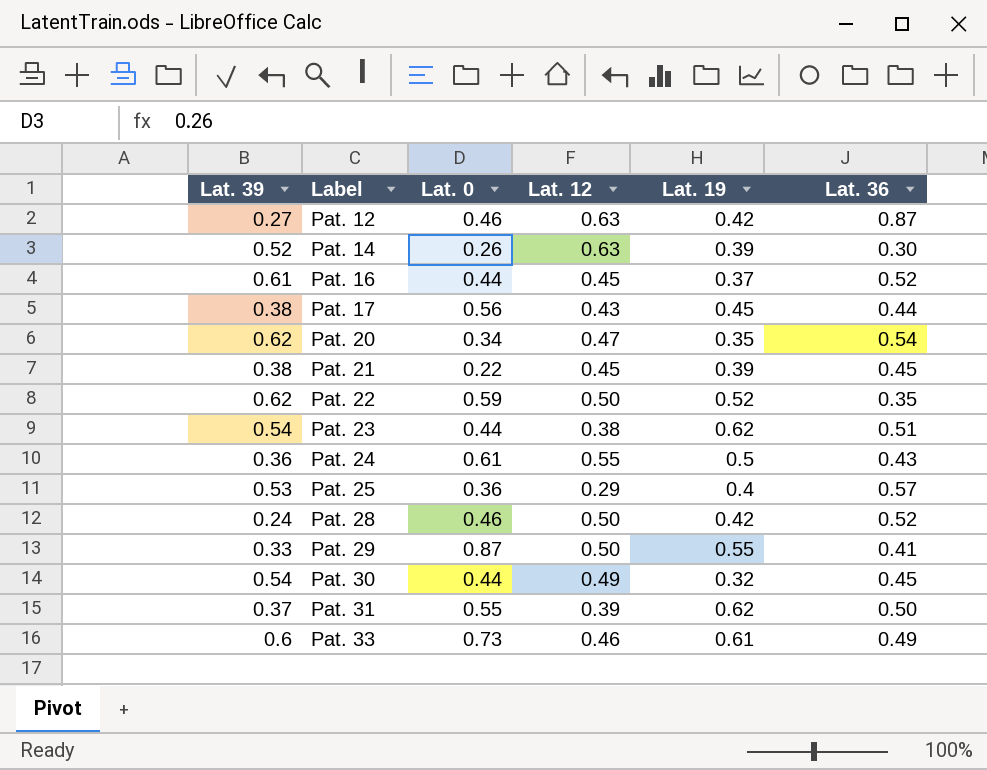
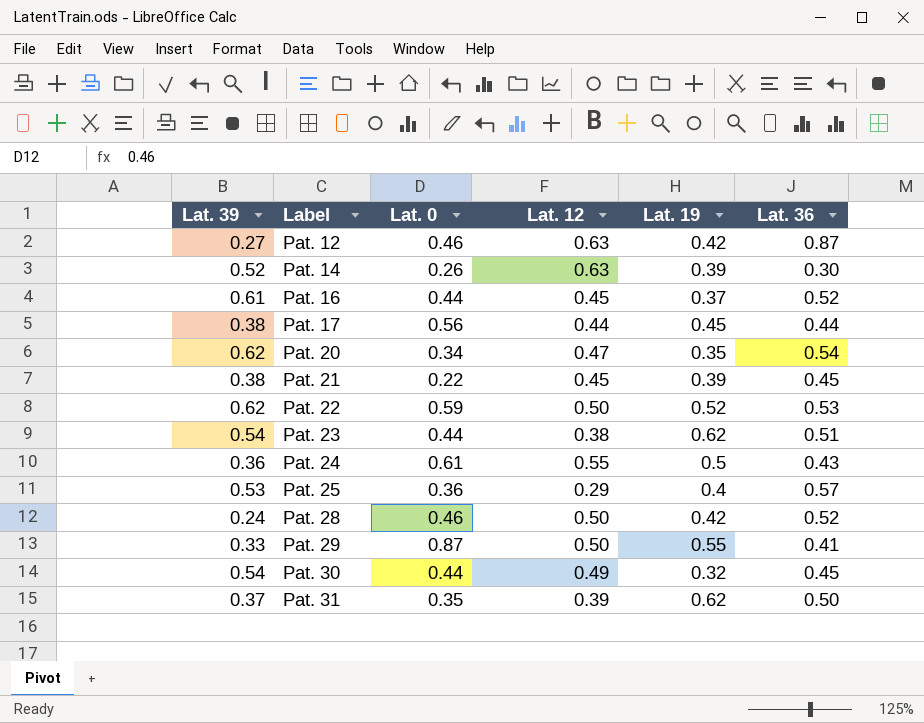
row Pat. 33: 0.6 | 0.73 | 0.46 | 0.61 | 0.49 -> none
Pat. 17 | Lat. 12: 0.43 -> 0.44
Pat. 22 | Lat. 36: 0.35 -> 0.53
Pat. 31 | Lat. 0: 0.55 -> 0.35

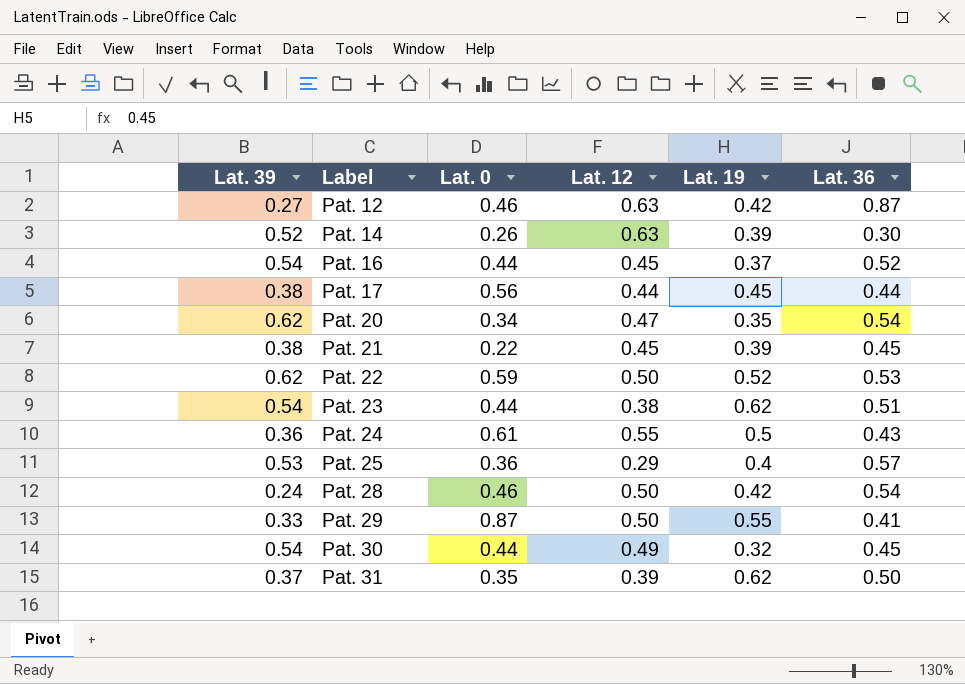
Pat. 16 | Lat. 39: 0.61 -> 0.54
Pat. 28 | Lat. 36: 0.52 -> 0.54

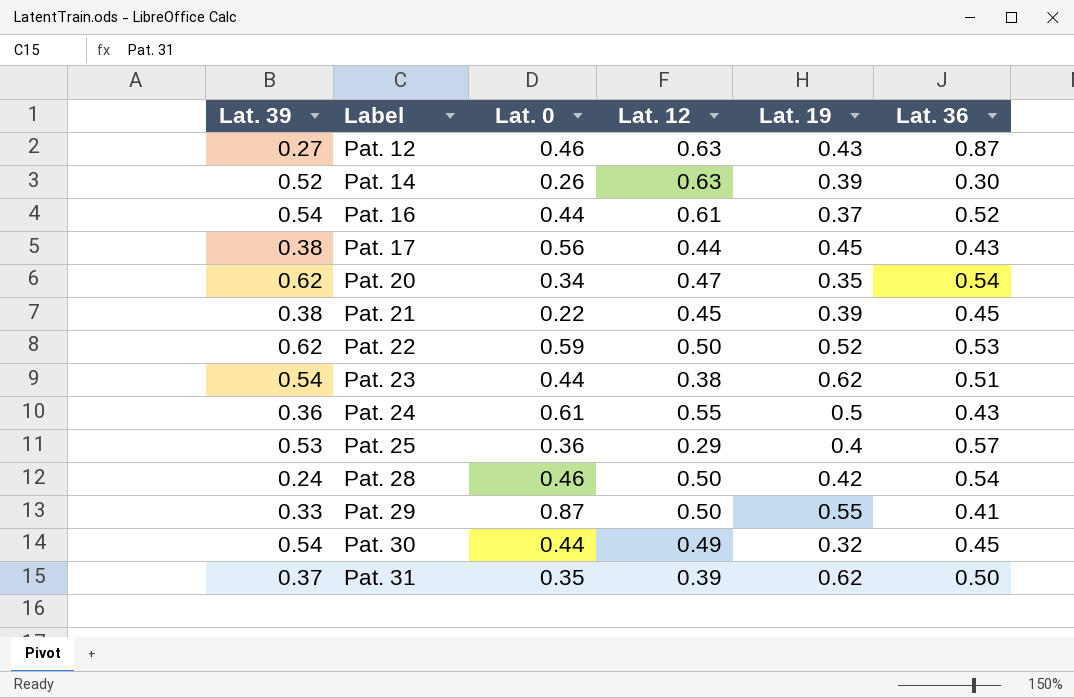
Pat. 12 | Lat. 19: 0.42 -> 0.43
Pat. 16 | Lat. 12: 0.45 -> 0.61
Pat. 17 | Lat. 36: 0.44 -> 0.43

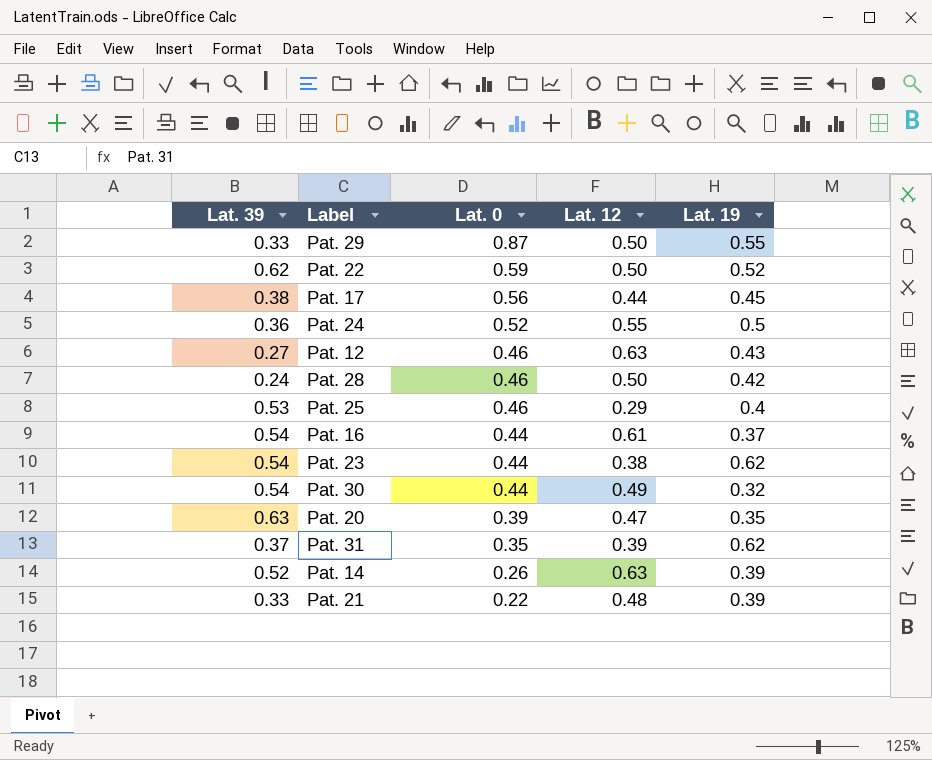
row order: Label ascending -> Lat. 0 descending
column Lat. 36 | position: 6 -> none
Pat. 24 | Lat. 0: 0.61 -> 0.52
Pat. 25 | Lat. 0: 0.36 -> 0.46
Pat. 20 | Lat. 39: 0.62 -> 0.63
Pat. 20 | Lat. 0: 0.34 -> 0.39
Pat. 21 | Lat. 39: 0.38 -> 0.33
Pat. 21 | Lat. 12: 0.45 -> 0.48

